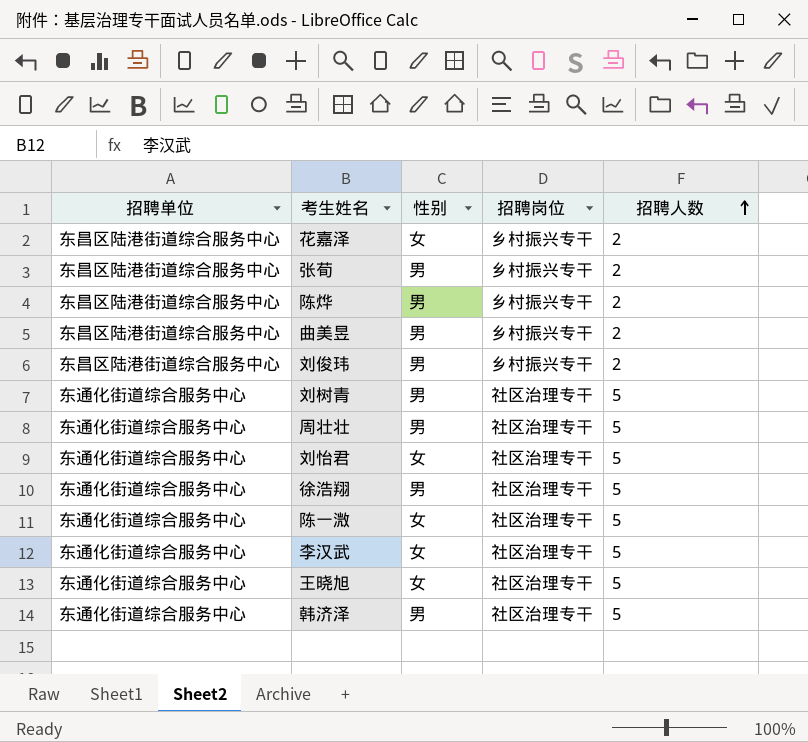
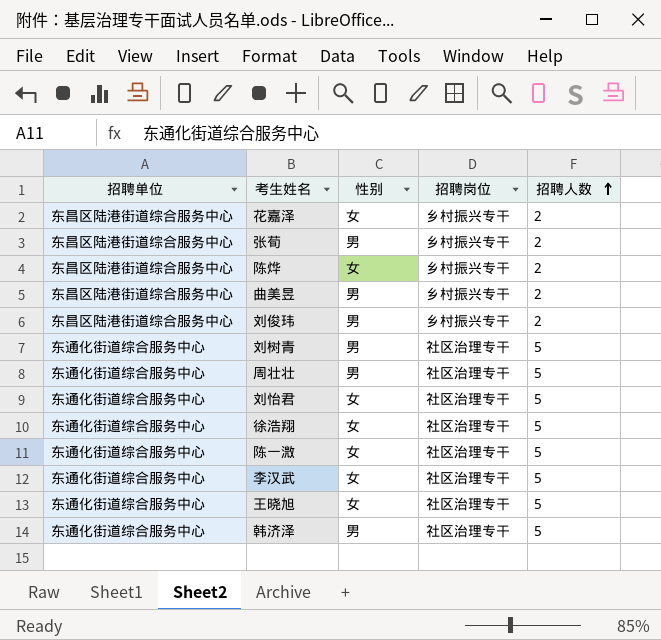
陈烨 | 性别: 男 -> 女
徐浩翔 | 性别: 男 -> 女

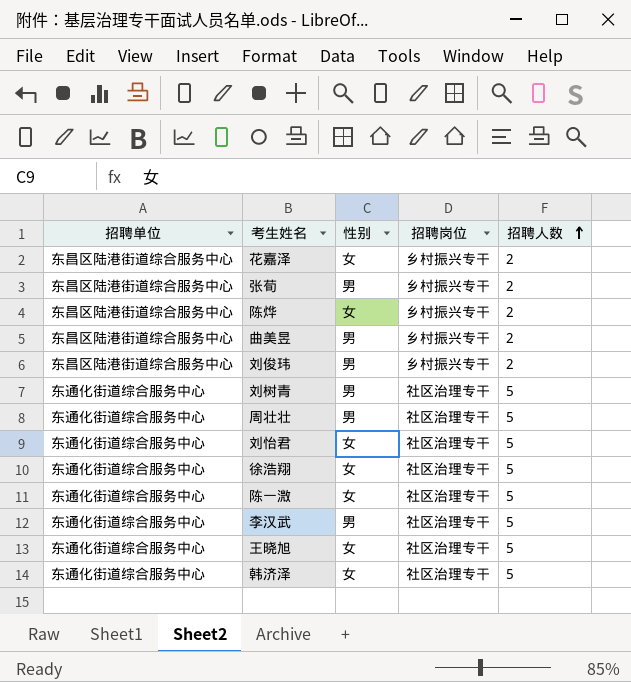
李汉武 | 性别: 女 -> 男
韩济泽 | 性别: 男 -> 女

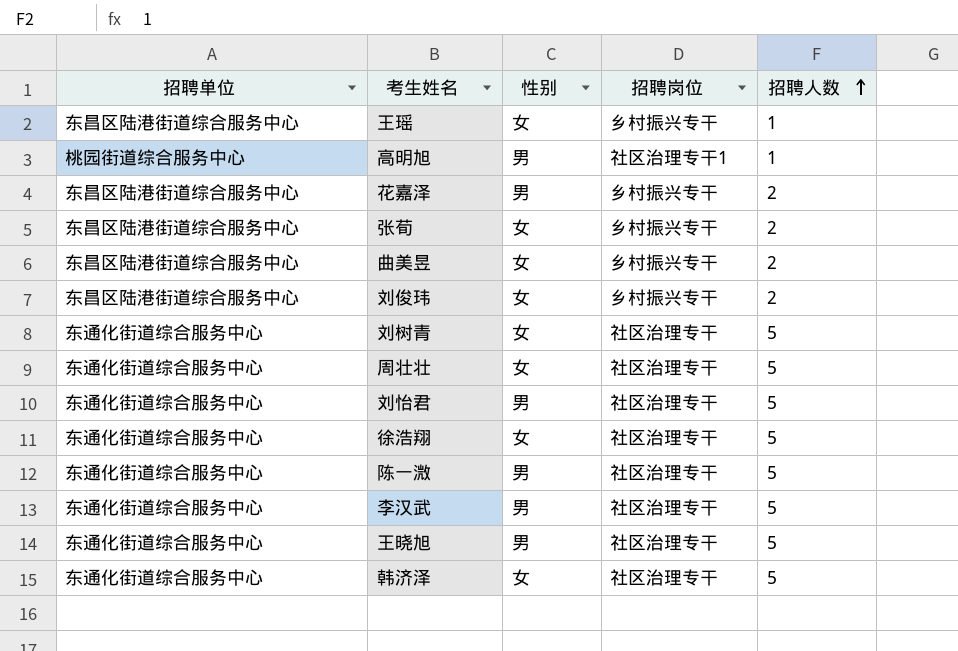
row 陈烨: 东昌区陆港街道综合服务中心 | 女 | 乡村振兴专干 | 2 -> none
row 王瑶: none -> 东昌区陆港街道综合服务中心 | 女 | 乡村振兴专干 | 1
row 高明旭: none -> 桃园街道综合服务中心 | 男 | 社区治理专干1 | 1
花嘉泽 | 性别: 女 -> 男
张荀 | 性别: 男 -> 女
曲美昱 | 性别: 男 -> 女
刘俊玮 | 性别: 男 -> 女
刘树青 | 性别: 男 -> 女
周壮壮 | 性别: 男 -> 女
刘怡君 | 性别: 女 -> 男
陈一溦 | 性别: 女 -> 男
王晓旭 | 性别: 女 -> 男

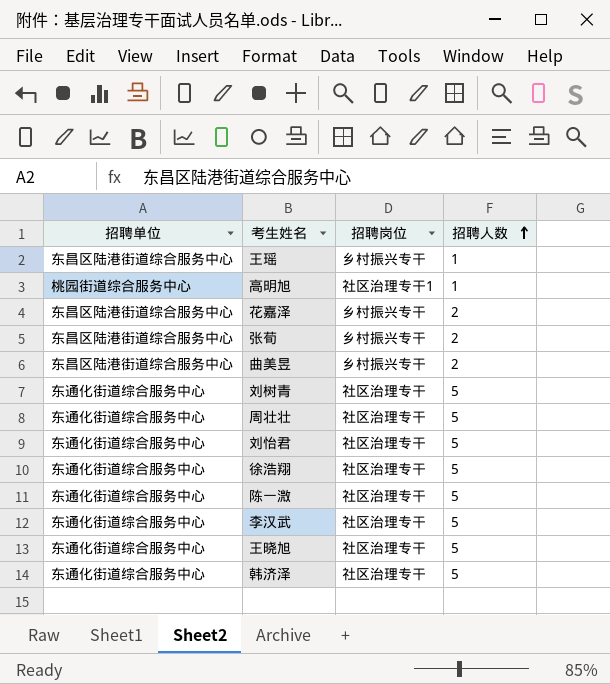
column 性别 | position: 3 -> none
row 刘俊玮: 东昌区陆港街道综合服务中心 | 女 | 乡村振兴专干 | 2 -> none

